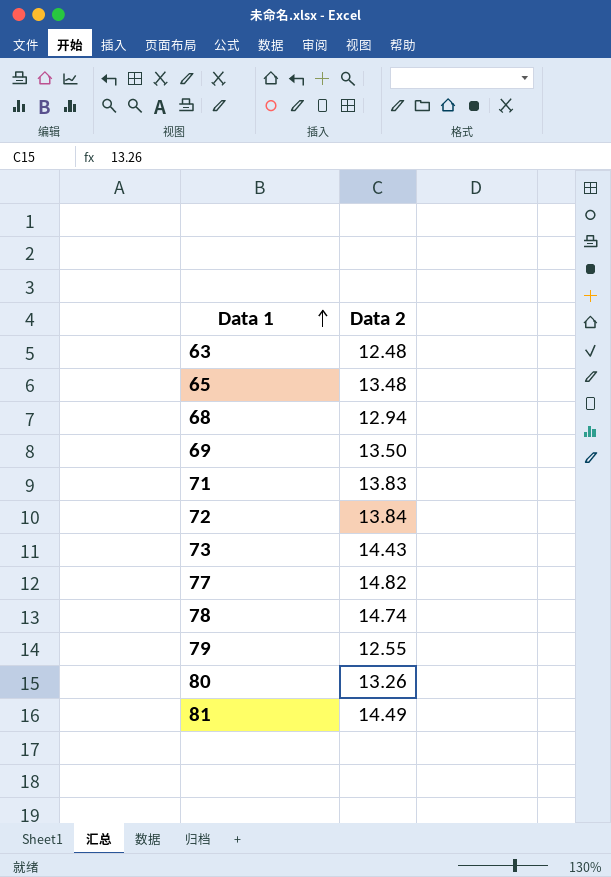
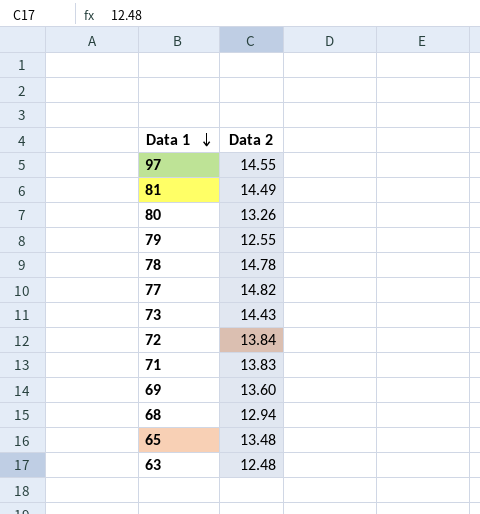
row order: Data 1 ascending -> Data 1 descending
row 97: none -> 14.55
78 | Data 2: 14.74 -> 14.78
69 | Data 2: 13.50 -> 13.60

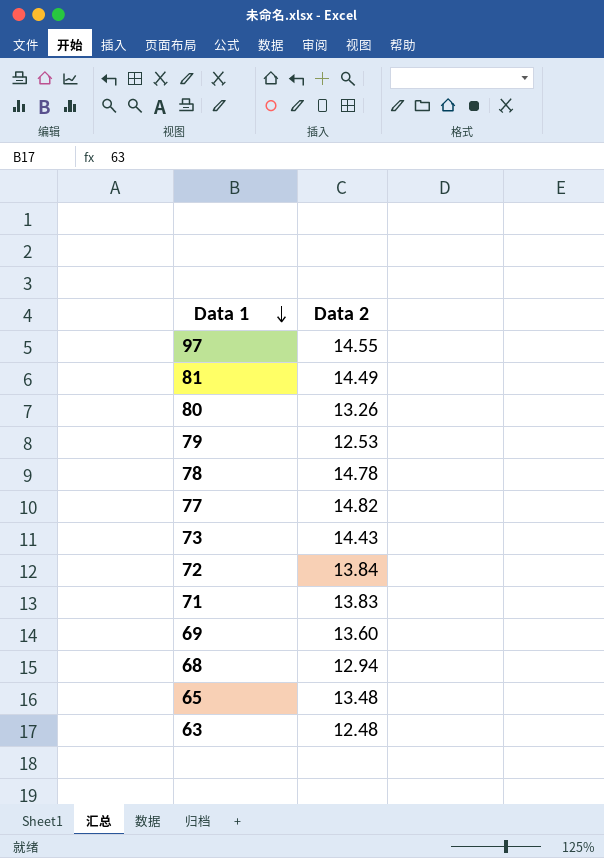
79 | Data 2: 12.55 -> 12.53

